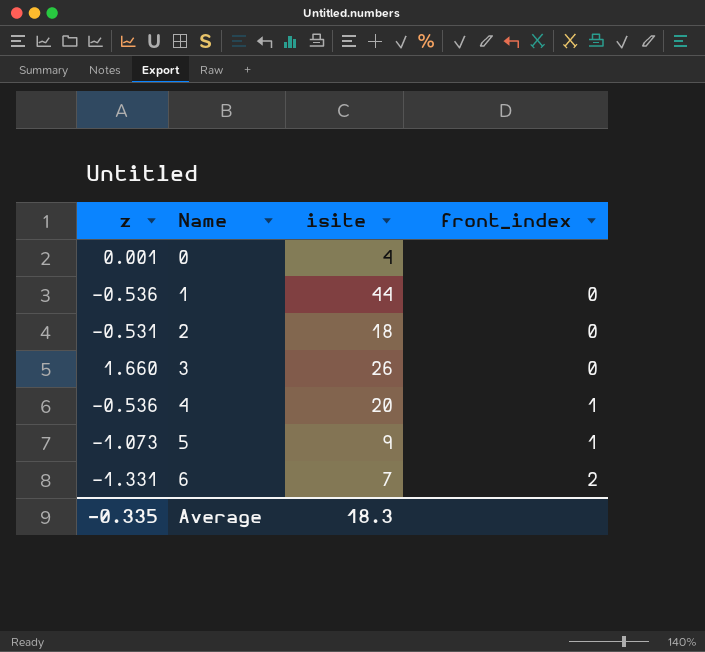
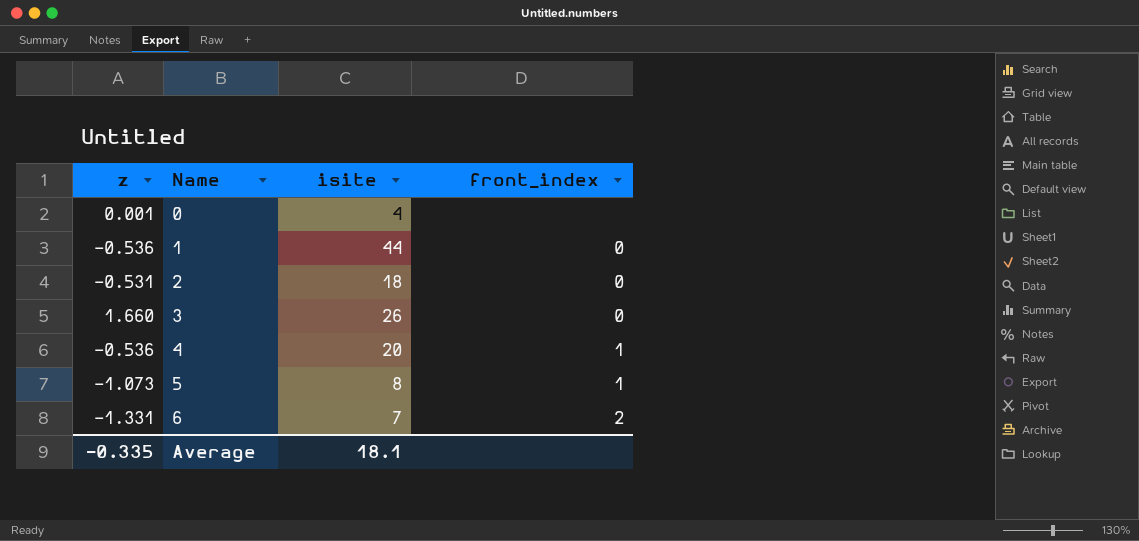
5 | isite: 9 -> 8
Average | isite: 18.3 -> 18.1

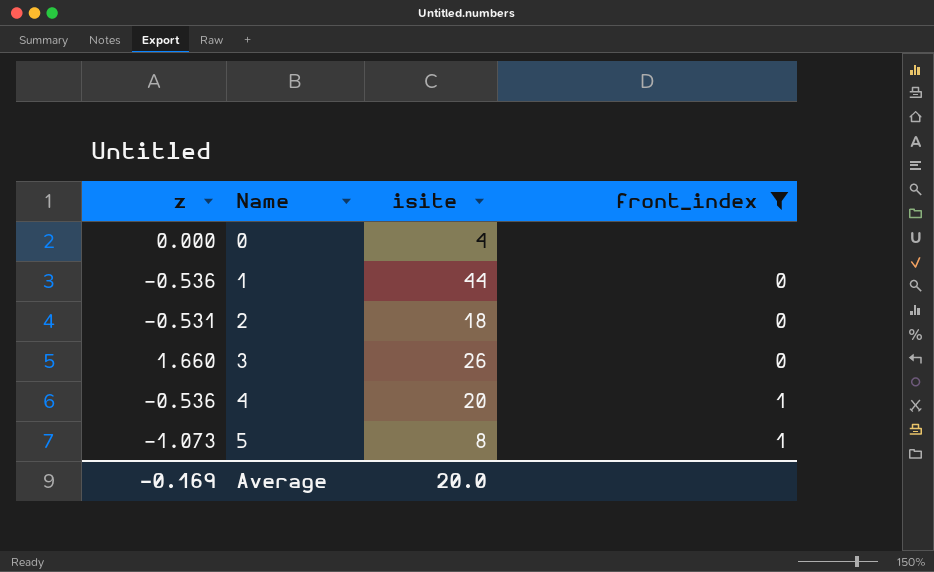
filter: none -> front_index != 2
0 | z: 0.001 -> 0.000
Average | z: -0.335 -> -0.169
Average | isite: 18.1 -> 20.0

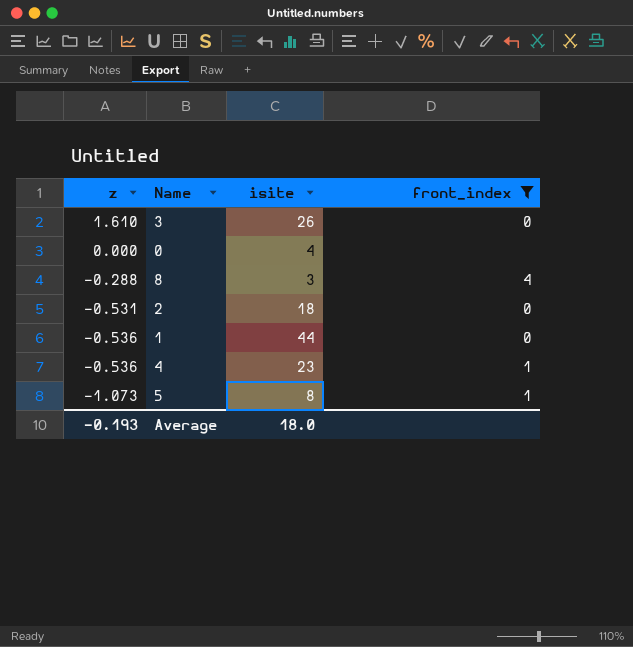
row order: Name ascending -> z descending
3 | z: 1.660 -> 1.610
row 8: none -> -0.288 | 3 | 4
4 | isite: 20 -> 23
Average | z: -0.169 -> -0.193
Average | isite: 20.0 -> 18.0

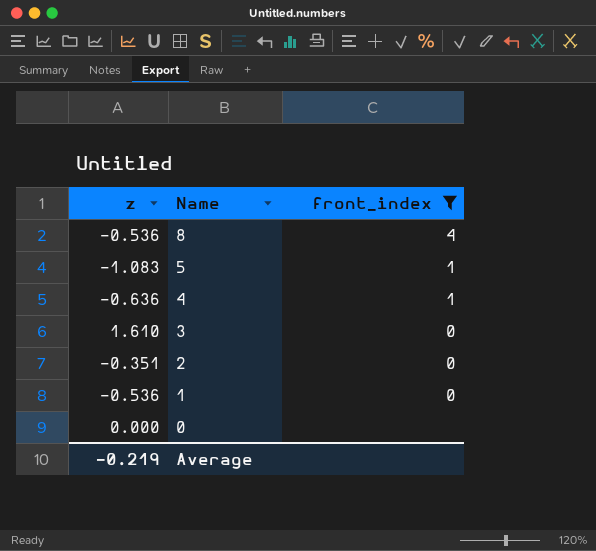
row order: z descending -> Name descending
column isite | position: 3 -> none
8 | z: -0.288 -> -0.536
5 | z: -1.073 -> -1.083
4 | z: -0.536 -> -0.636
2 | z: -0.531 -> -0.351
Average | z: -0.193 -> -0.219

